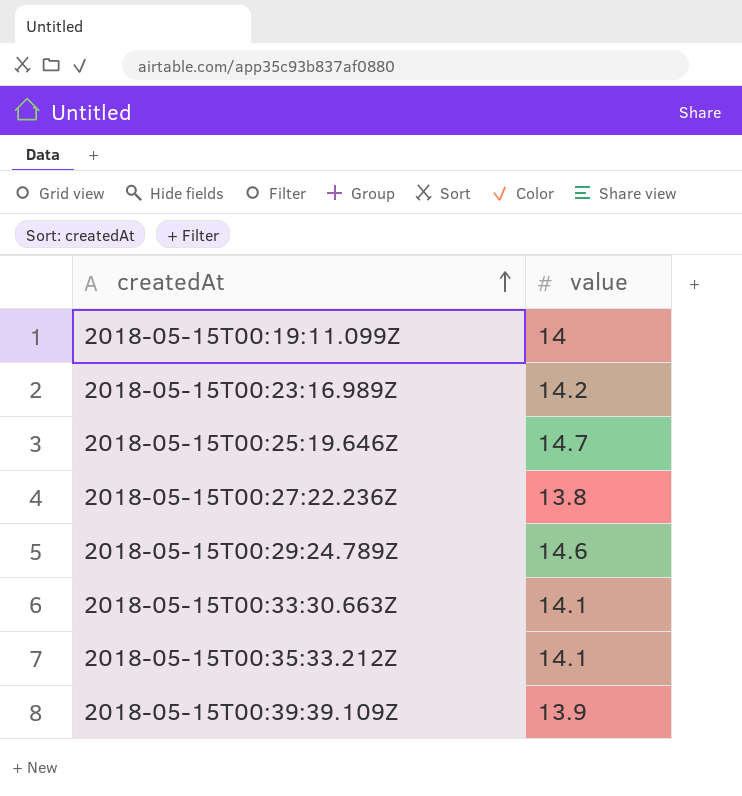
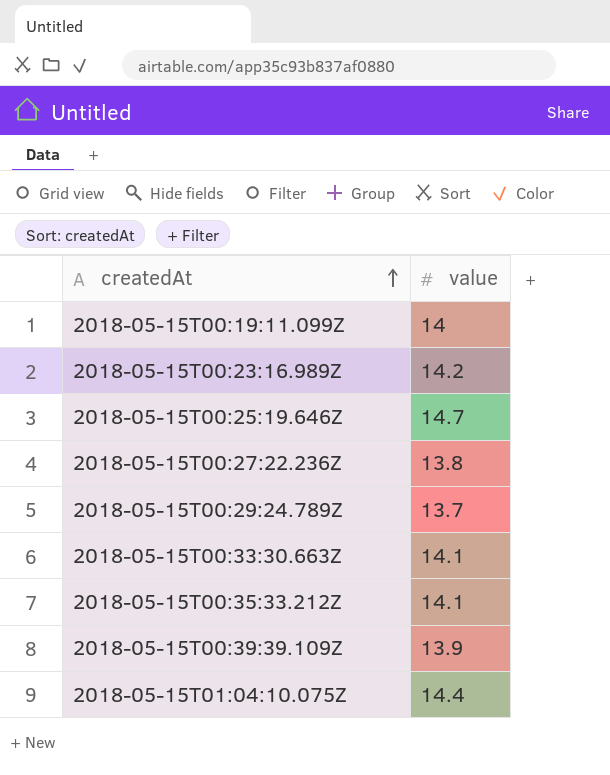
2018-05-15T00:29:24.789Z | value: 14.6 -> 13.7
row 2018-05-15T01:04:10.075Z: none -> 14.4

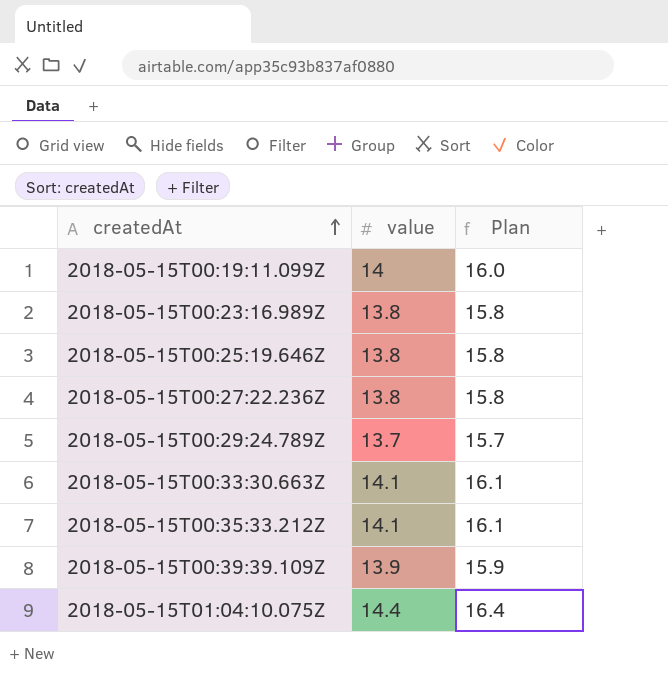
column Plan | formula: none -> [value] + 2
2018-05-15T00:23:16.989Z | value: 14.2 -> 13.8
2018-05-15T00:25:19.646Z | value: 14.7 -> 13.8

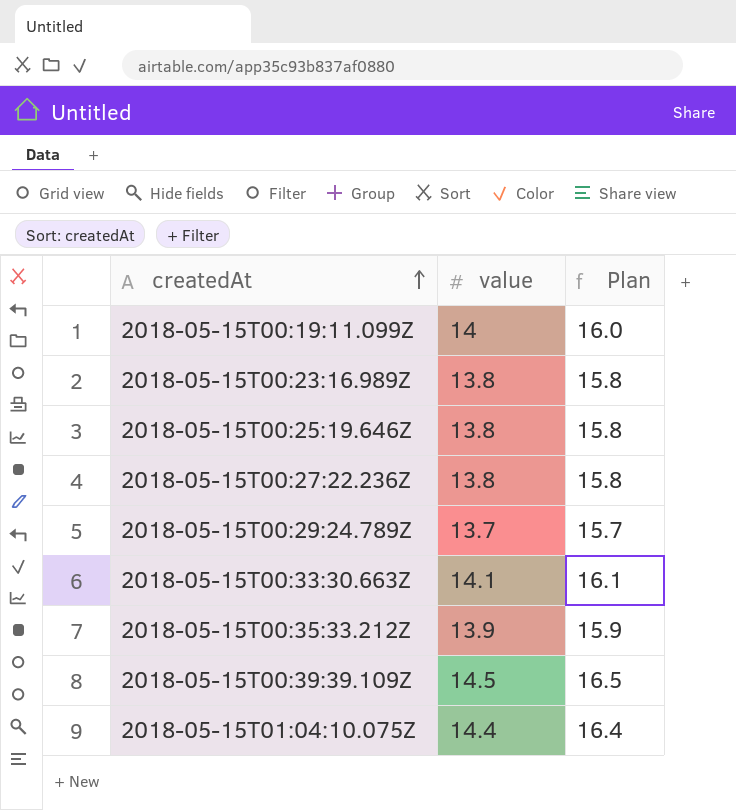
2018-05-15T00:35:33.212Z | value: 14.1 -> 13.9
2018-05-15T00:35:33.212Z | Plan: 16.1 -> 15.9
2018-05-15T00:39:39.109Z | value: 13.9 -> 14.5
2018-05-15T00:39:39.109Z | Plan: 15.9 -> 16.5

